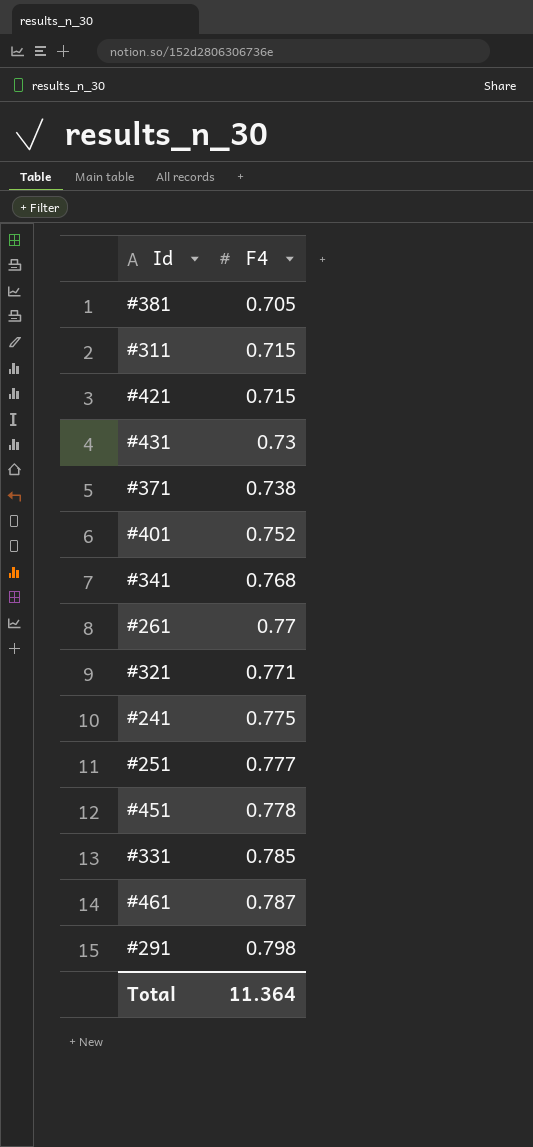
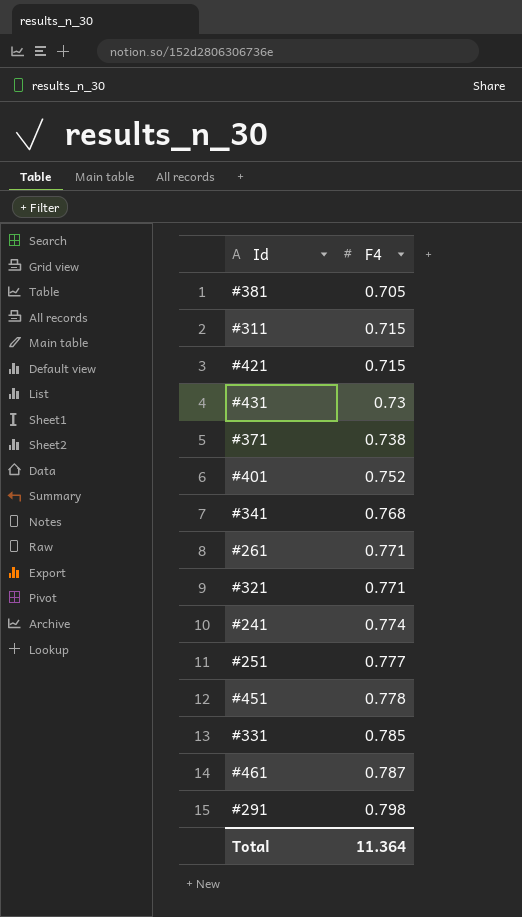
#261 | F4: 0.77 -> 0.771
#241 | F4: 0.775 -> 0.774

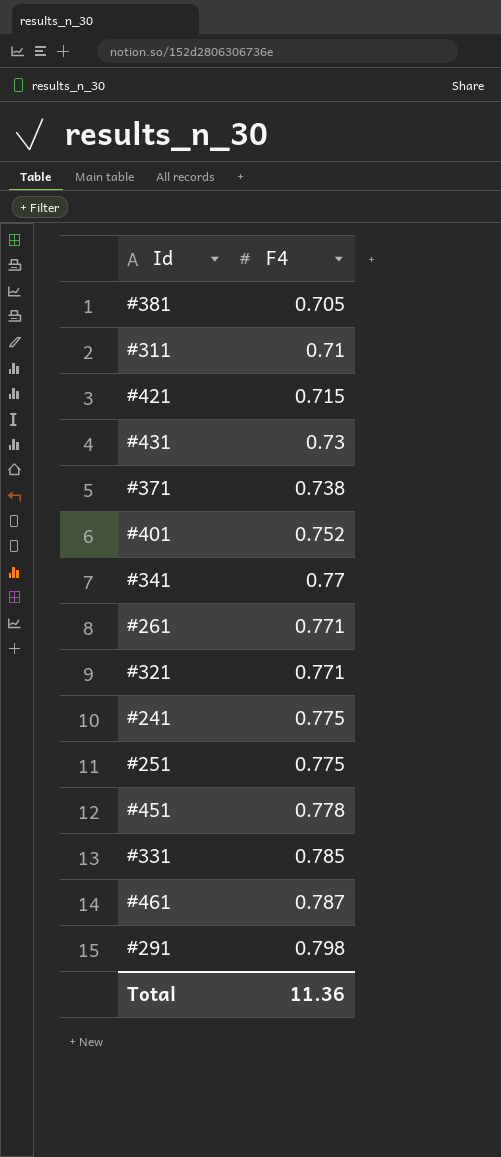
#311 | F4: 0.715 -> 0.71
#341 | F4: 0.768 -> 0.77
#241 | F4: 0.774 -> 0.775
#251 | F4: 0.777 -> 0.775
Total | F4: 11.364 -> 11.36

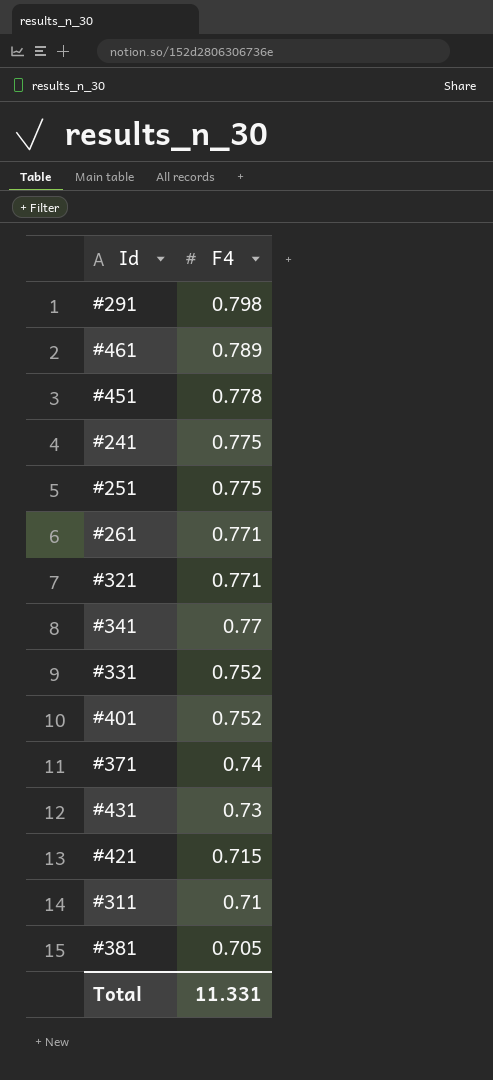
row order: F4 ascending -> F4 descending
#461 | F4: 0.787 -> 0.789
#331 | F4: 0.785 -> 0.752
#371 | F4: 0.738 -> 0.74
Total | F4: 11.36 -> 11.331

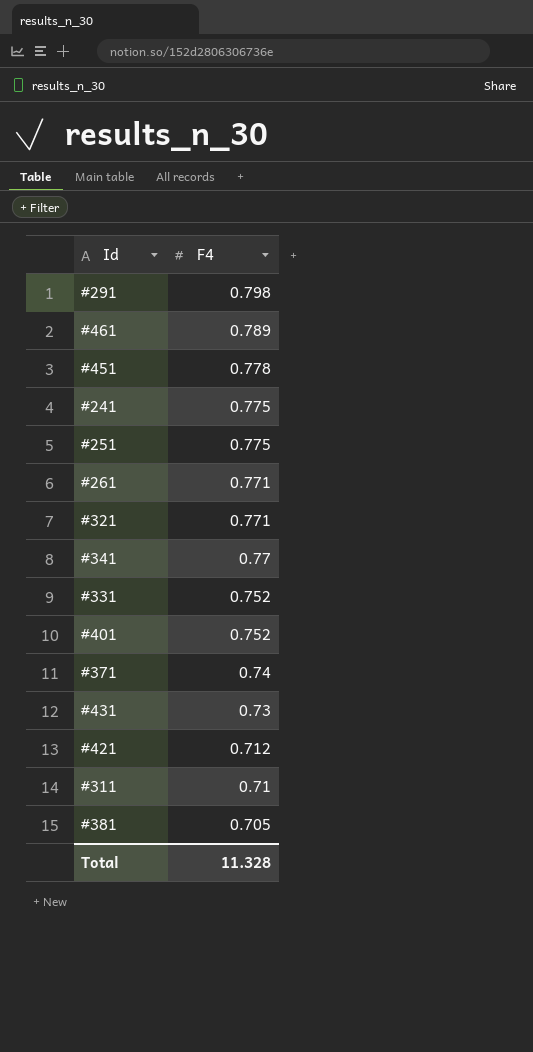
#421 | F4: 0.715 -> 0.712
Total | F4: 11.331 -> 11.328

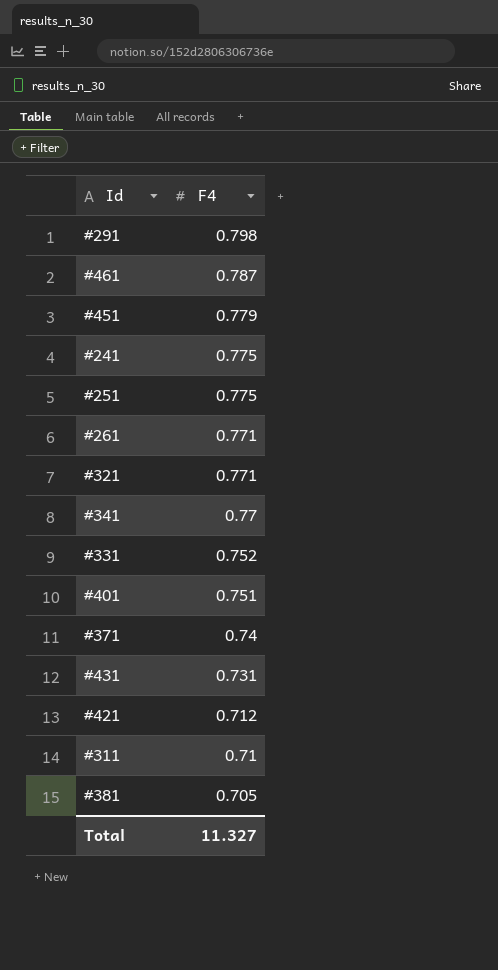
#461 | F4: 0.789 -> 0.787
#451 | F4: 0.778 -> 0.779
#401 | F4: 0.752 -> 0.751
#431 | F4: 0.73 -> 0.731
Total | F4: 11.328 -> 11.327

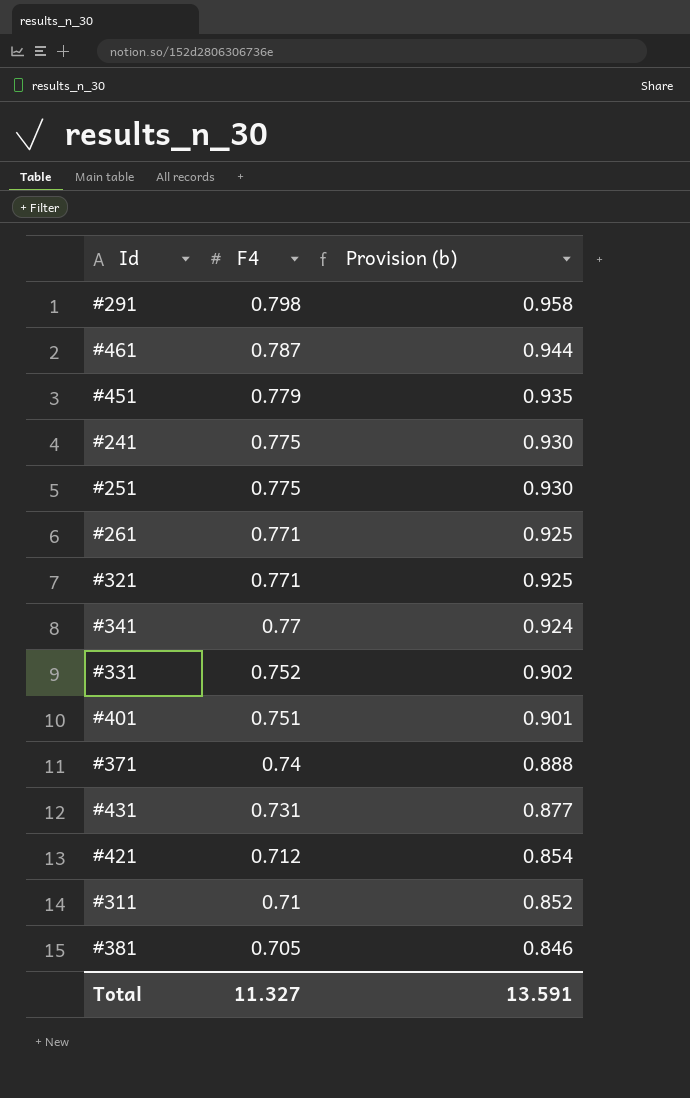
column Provision (b) | formula: none -> [F4] * 1.2

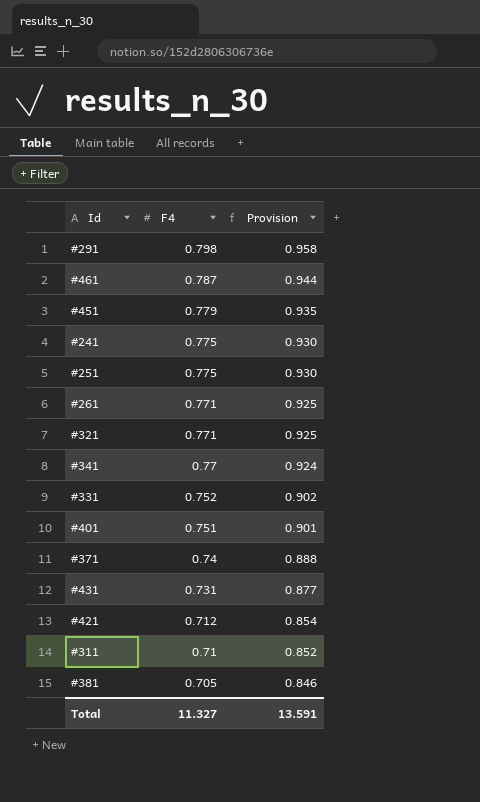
column name: Provision (b) -> Provision

